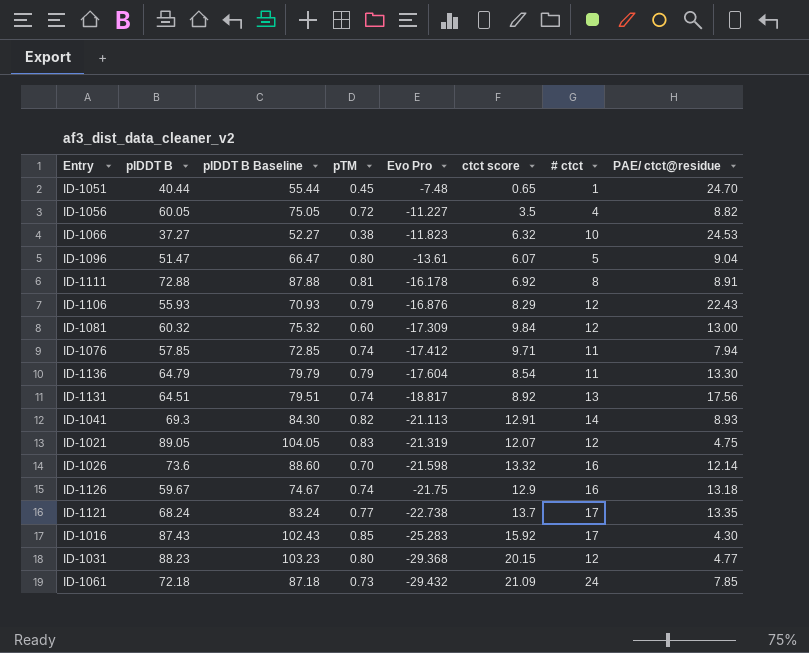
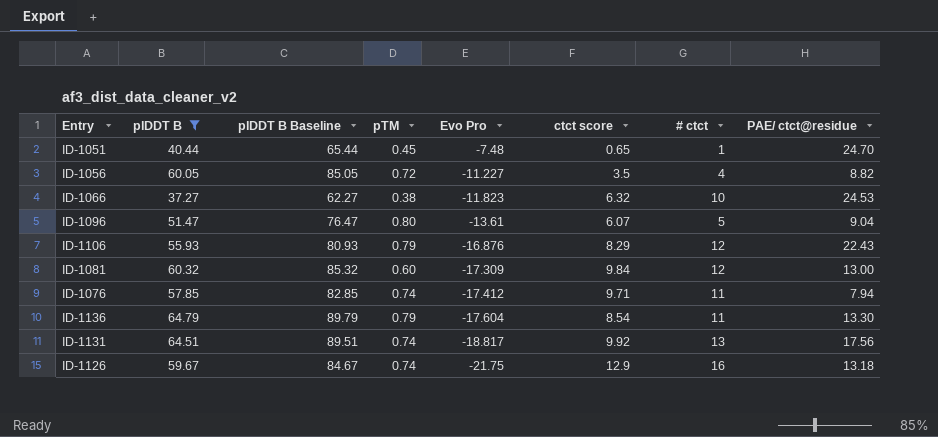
filter: none -> plDDT B <= 64.79
column plDDT B Baseline | formula: [plDDT B] + 15 -> [plDDT B] + 25
ID-1131 | ctct score: 8.92 -> 9.92

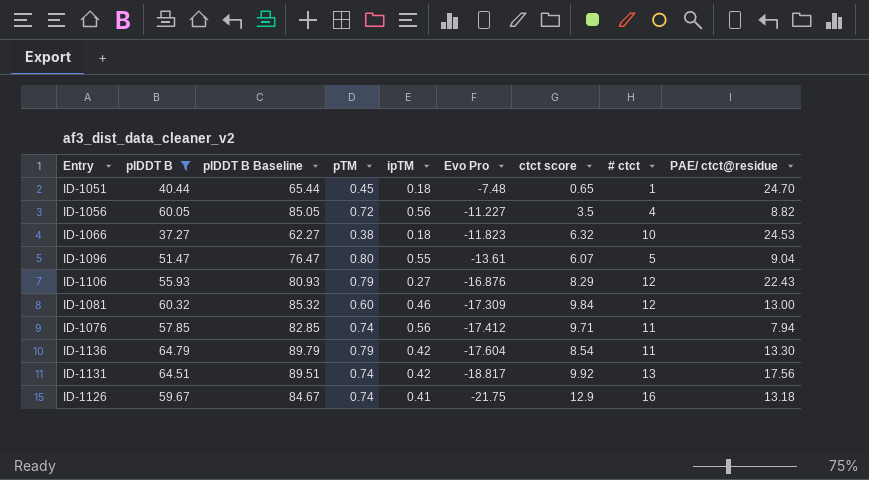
column ipTM | position: none -> 5

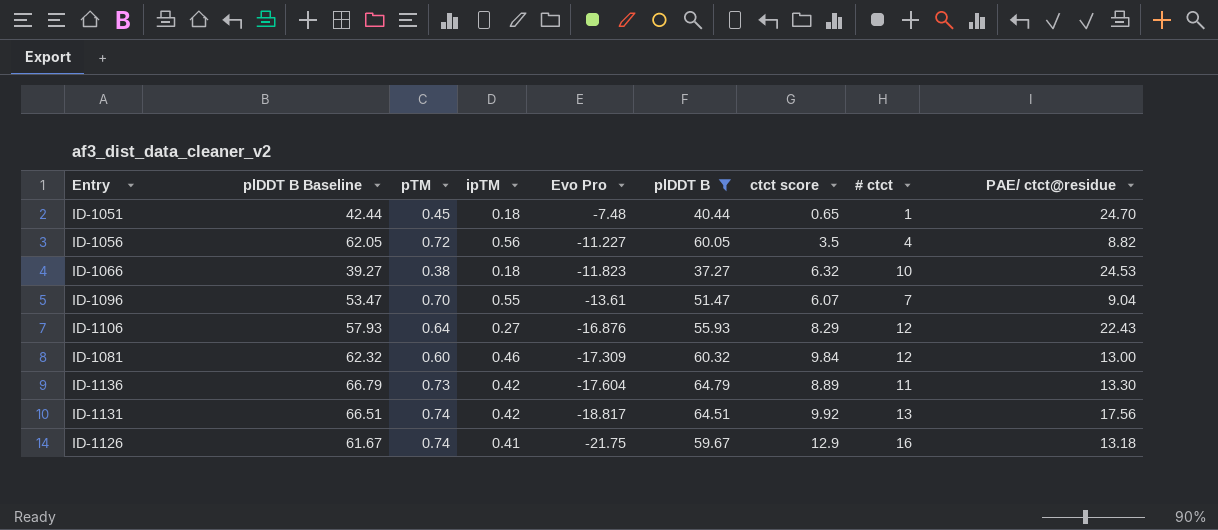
column plDDT B Baseline | formula: [plDDT B] + 25 -> [plDDT B] + 2
column plDDT B | position: 2 -> 6
row ID-1076: 57.85 | 82.85 | 0.74 | 0.56 | -17.412 | 9.71 | 11 | 7.94 -> none
ID-1096 | pTM: 0.80 -> 0.70
ID-1096 | # ctct: 5 -> 7
ID-1106 | pTM: 0.79 -> 0.64
ID-1136 | pTM: 0.79 -> 0.73
ID-1136 | ctct score: 8.54 -> 8.89

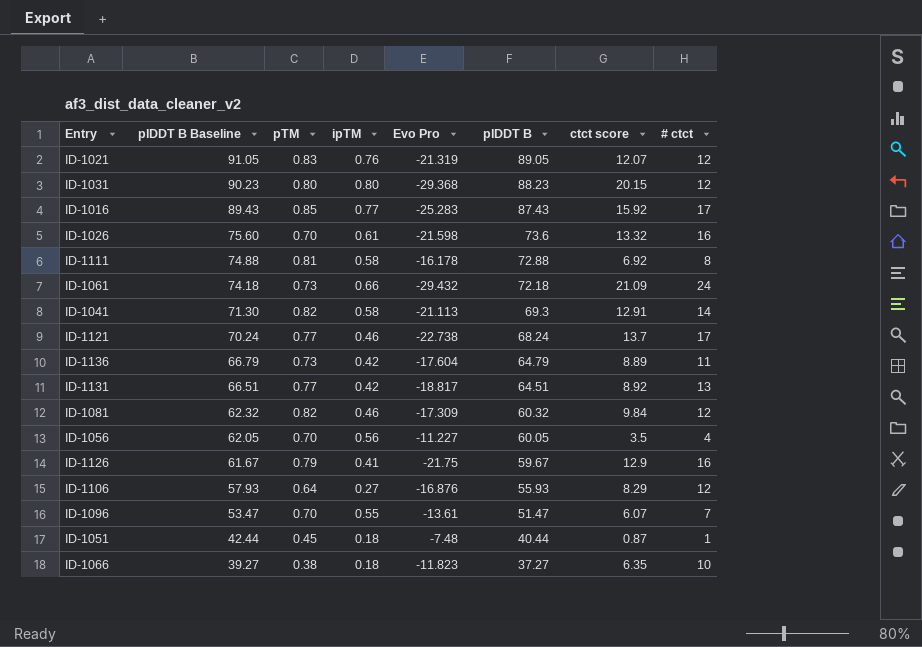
filter: plDDT B <= 64.79 -> none
row order: Evo Pro descending -> plDDT B Baseline descending
column PAE/ ctct@residue | position: 9 -> none
ID-1131 | pTM: 0.74 -> 0.77
ID-1131 | ctct score: 9.92 -> 8.92
ID-1081 | pTM: 0.60 -> 0.82
ID-1056 | pTM: 0.72 -> 0.70
ID-1126 | pTM: 0.74 -> 0.79
ID-1051 | ctct score: 0.65 -> 0.87
ID-1066 | ctct score: 6.32 -> 6.35

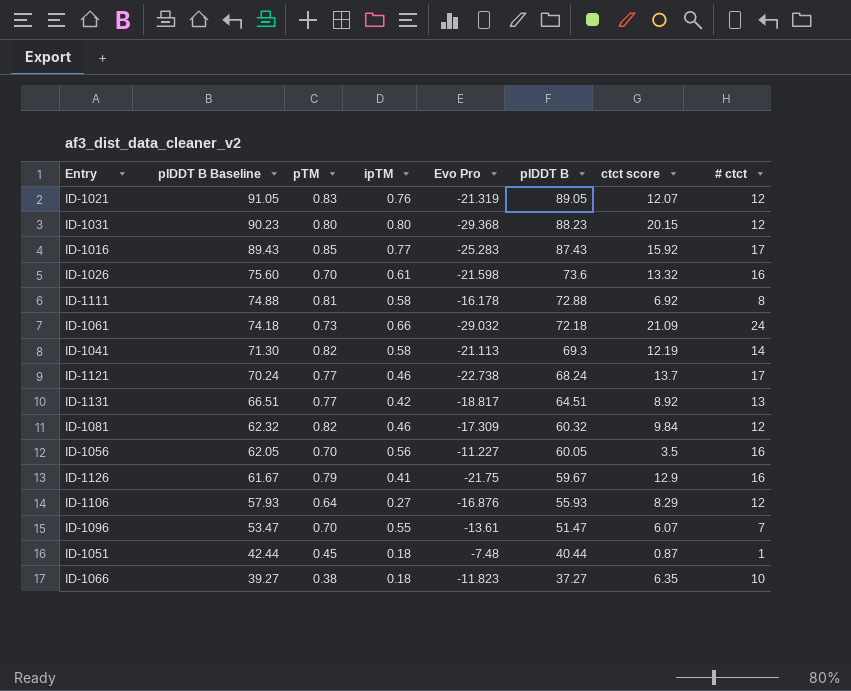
row ID-1136: 66.79 | 0.73 | 0.42 | -17.604 | 64.79 | 8.89 | 11 -> none
ID-1061 | Evo Pro: -29.432 -> -29.032
ID-1041 | ctct score: 12.91 -> 12.19
ID-1056 | # ctct: 4 -> 16

